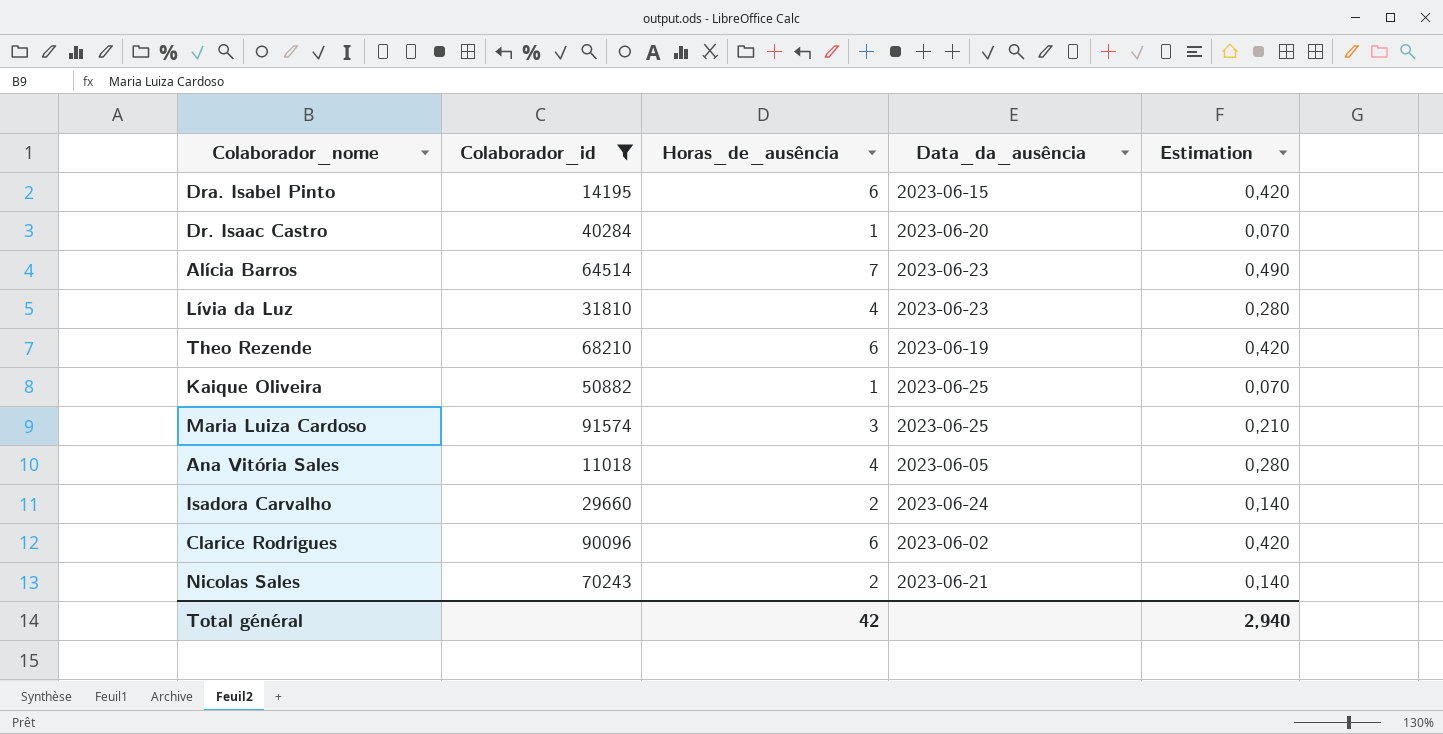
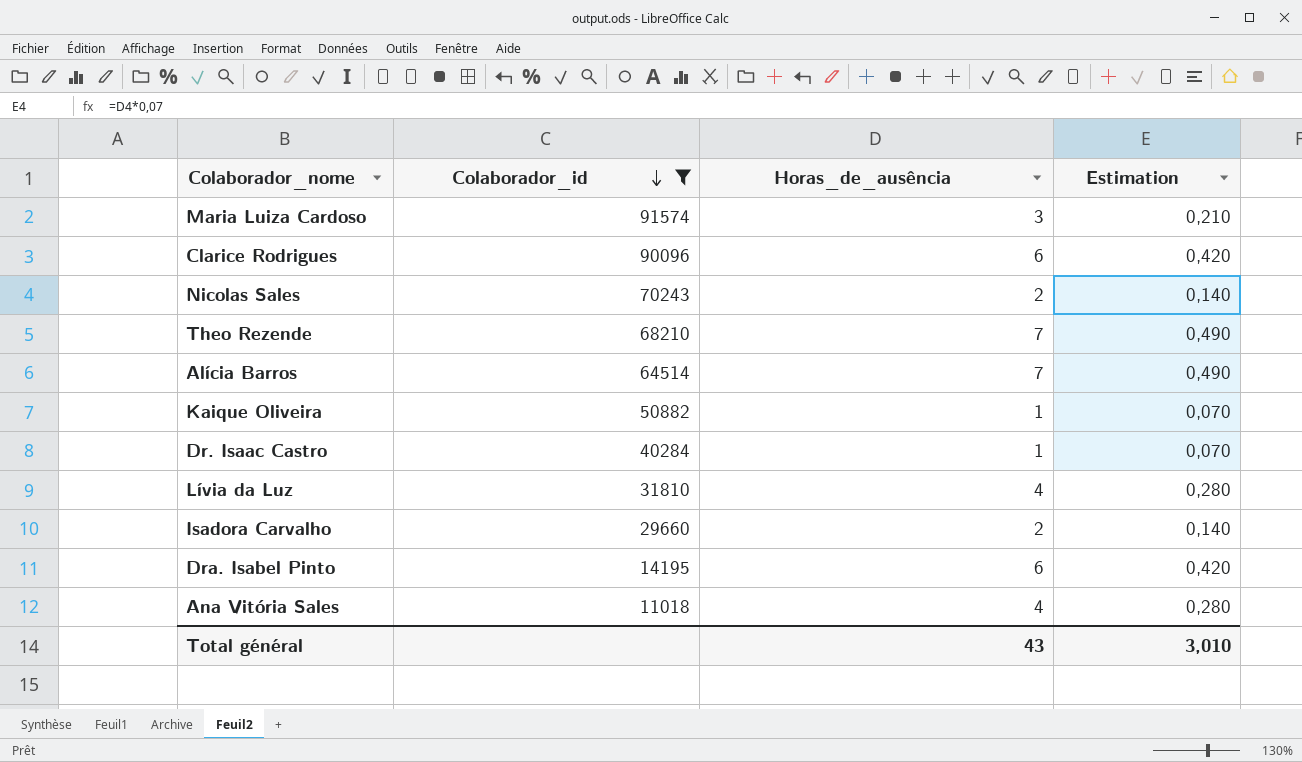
row order: none -> Colaborador_id descending
column Data_da_ausência | position: 4 -> none
Theo Rezende | Horas_de_ausência: 6 -> 7
Theo Rezende | Estimation: 0,420 -> 0,490
Total général | Horas_de_ausência: 42 -> 43
Total général | Estimation: 2,940 -> 3,010

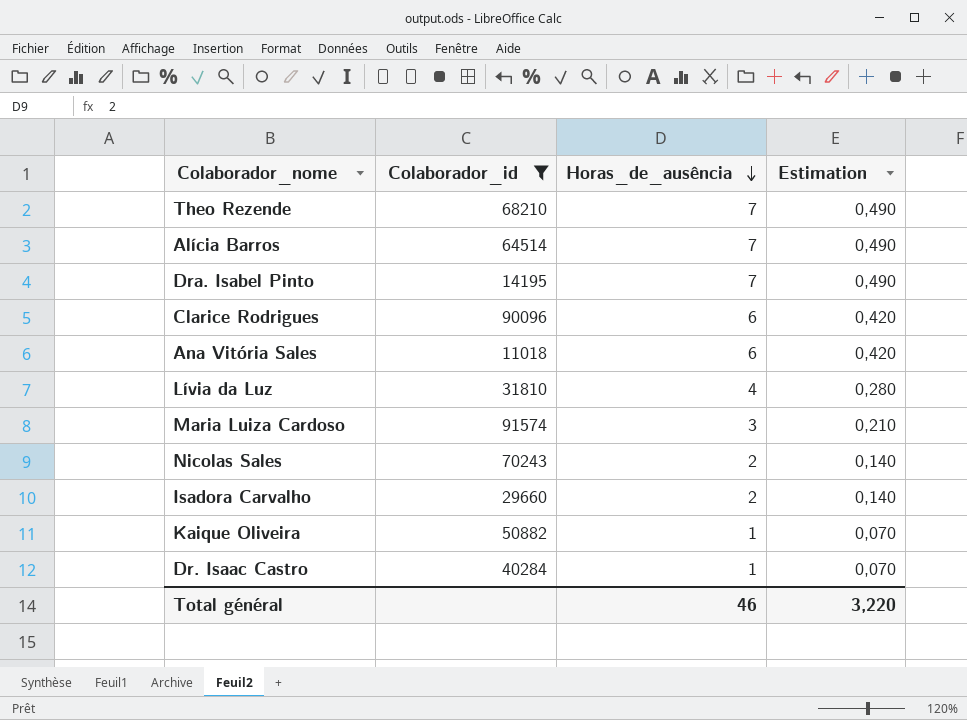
row order: Colaborador_id descending -> Horas_de_ausência descending
Dra. Isabel Pinto | Horas_de_ausência: 6 -> 7
Dra. Isabel Pinto | Estimation: 0,420 -> 0,490
Ana Vitória Sales | Horas_de_ausência: 4 -> 6
Ana Vitória Sales | Estimation: 0,280 -> 0,420
Total général | Horas_de_ausência: 43 -> 46
Total général | Estimation: 3,010 -> 3,220

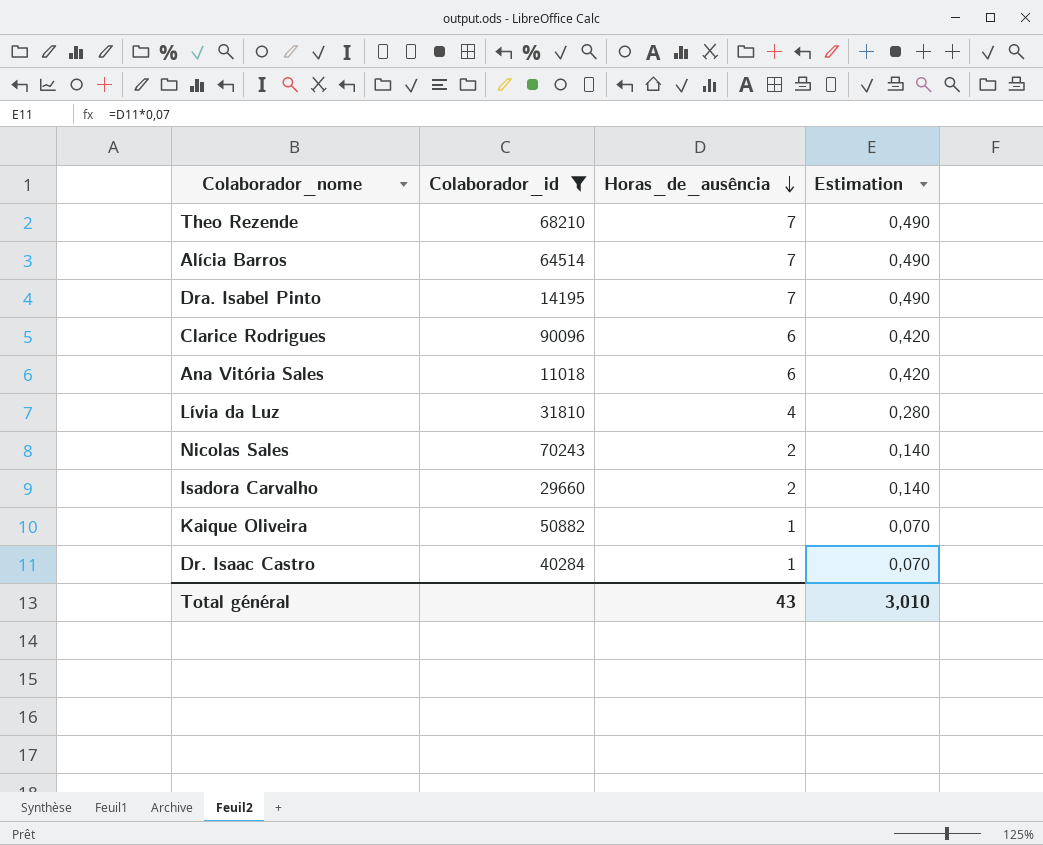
row Maria Luiza Cardoso: 91574 | 3 | 0,210 -> none
Total général | Horas_de_ausência: 46 -> 43
Total général | Estimation: 3,220 -> 3,010

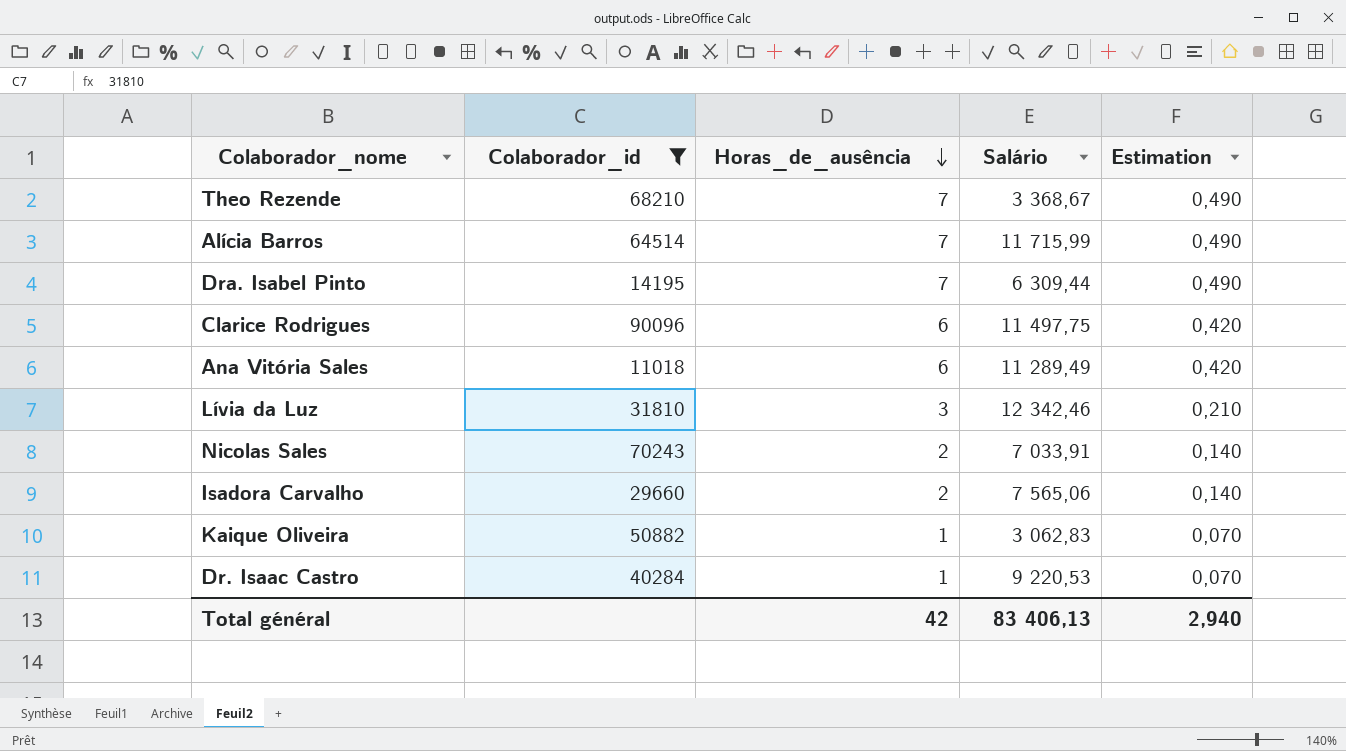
column Salário | position: none -> 4
Lívia da Luz | Horas_de_ausência: 4 -> 3
Lívia da Luz | Estimation: 0,280 -> 0,210
Total général | Horas_de_ausência: 43 -> 42
Total général | Estimation: 3,010 -> 2,940

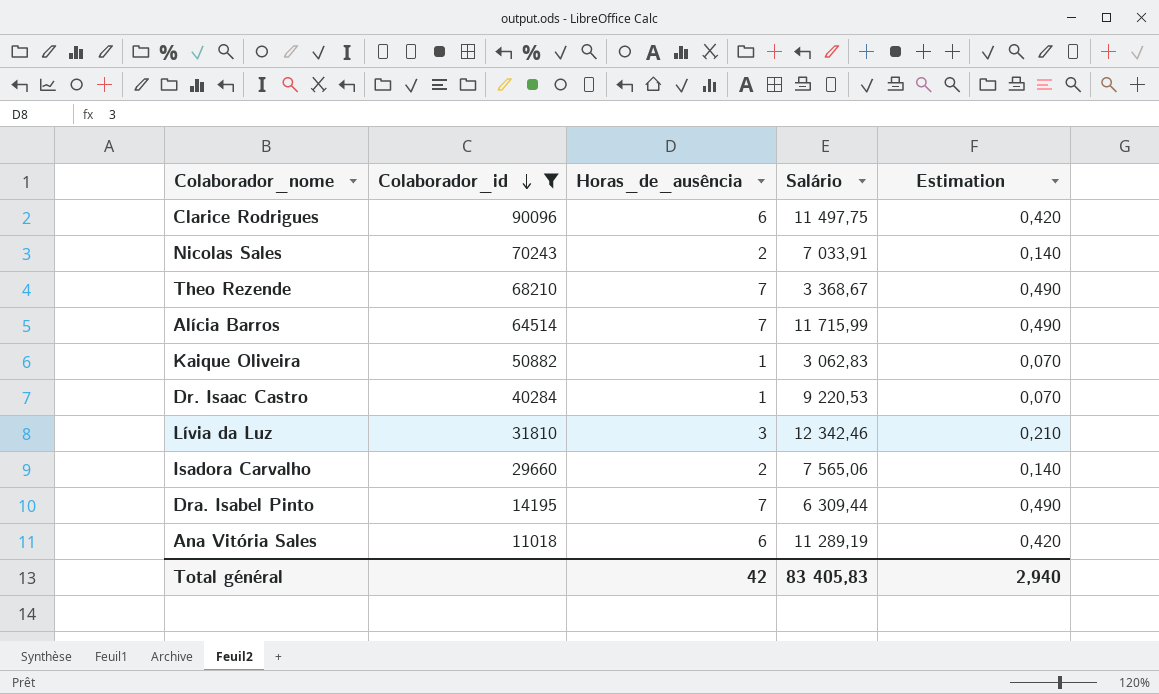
row order: Horas_de_ausência descending -> Colaborador_id descending
Ana Vitória Sales | Salário: 11 289,49 -> 11 289,19
Total général | Salário: 83 406,13 -> 83 405,83

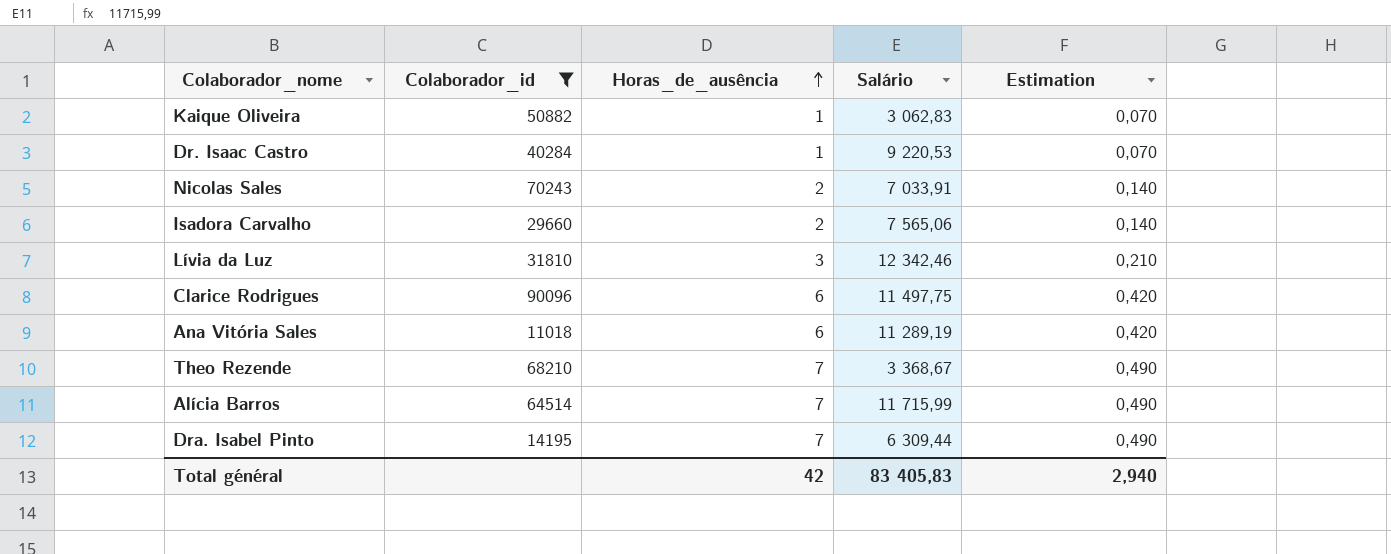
row order: Colaborador_id descending -> Horas_de_ausência ascending

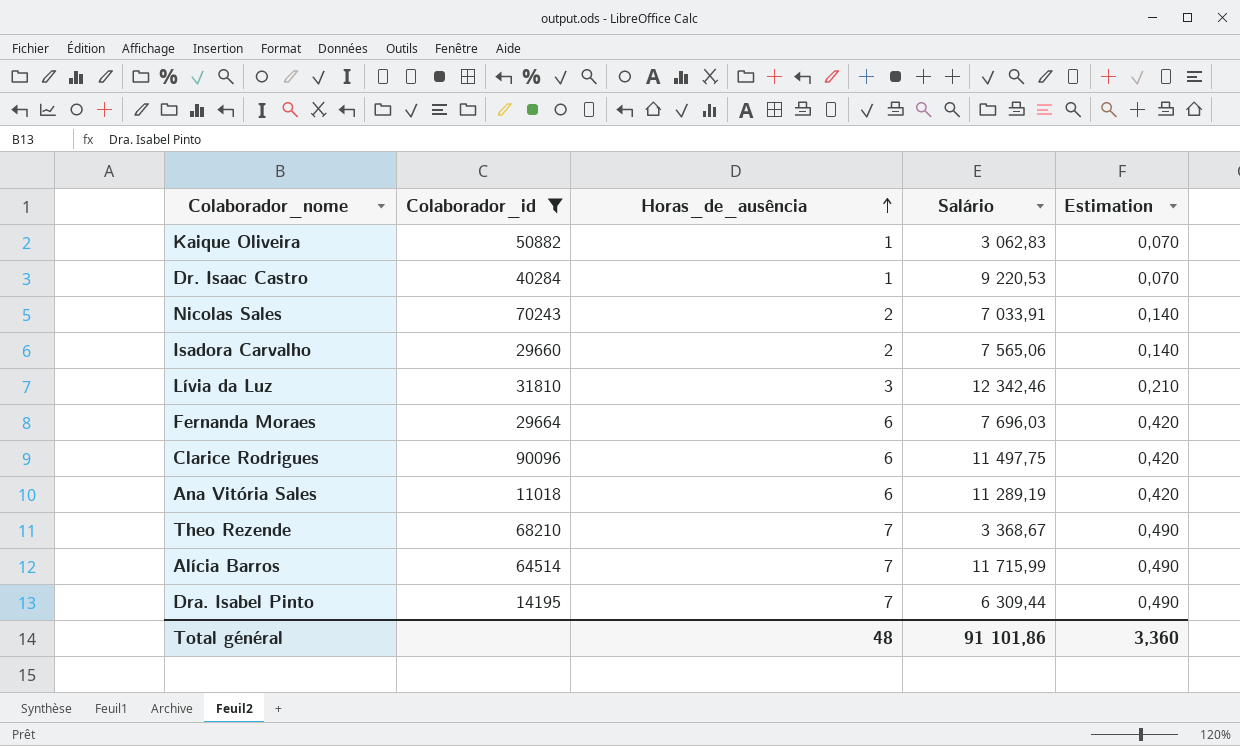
row Fernanda Moraes: none -> 29664 | 6 | 7 696,03 | 0,420
Total général | Horas_de_ausência: 42 -> 48
Total général | Salário: 83 405,83 -> 91 101,86
Total général | Estimation: 2,940 -> 3,360

